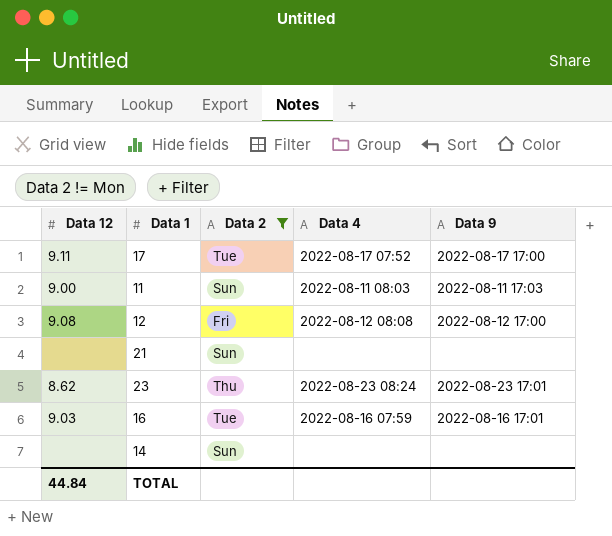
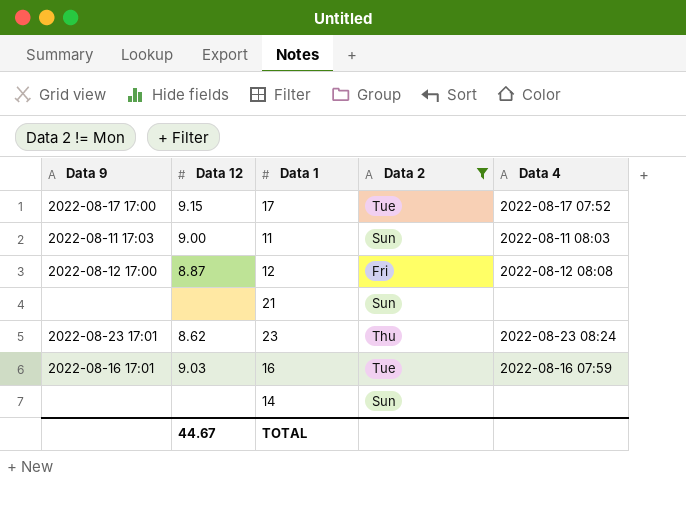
column Data 9 | position: 5 -> 1
17 | Data 12: 9.11 -> 9.15
12 | Data 12: 9.08 -> 8.87
TOTAL | Data 12: 44.84 -> 44.67

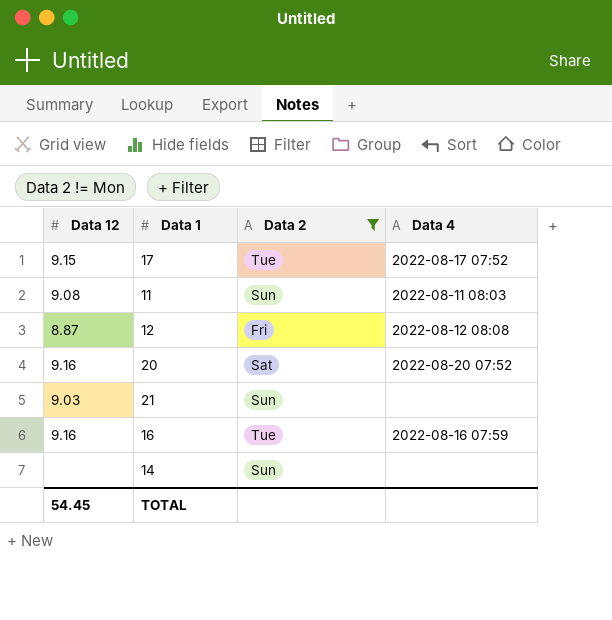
column Data 9 | position: 1 -> none
row 23: 2022-08-23 17:01 | 8.62 | Thu | 2022-08-23 08:24 -> none
11 | Data 12: 9.00 -> 9.08
row 20: none -> 9.16 | Sat | 2022-08-20 07:52
21 | Data 12: none -> 9.03
16 | Data 12: 9.03 -> 9.16
TOTAL | Data 12: 44.67 -> 54.45

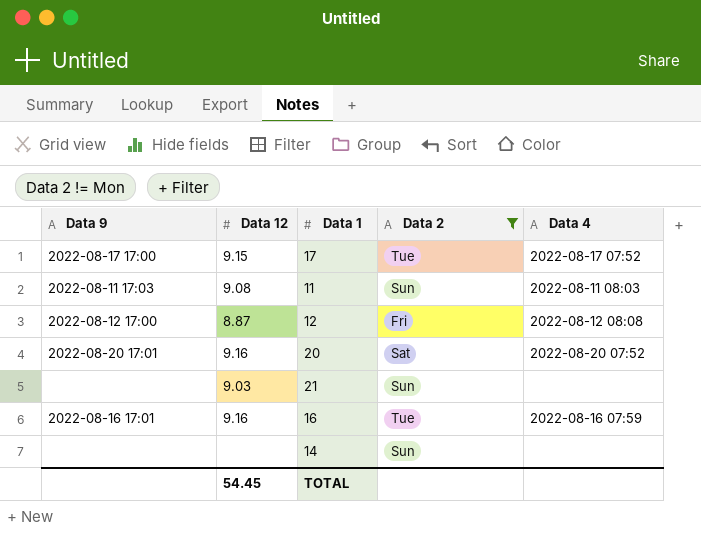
column Data 9 | position: none -> 1

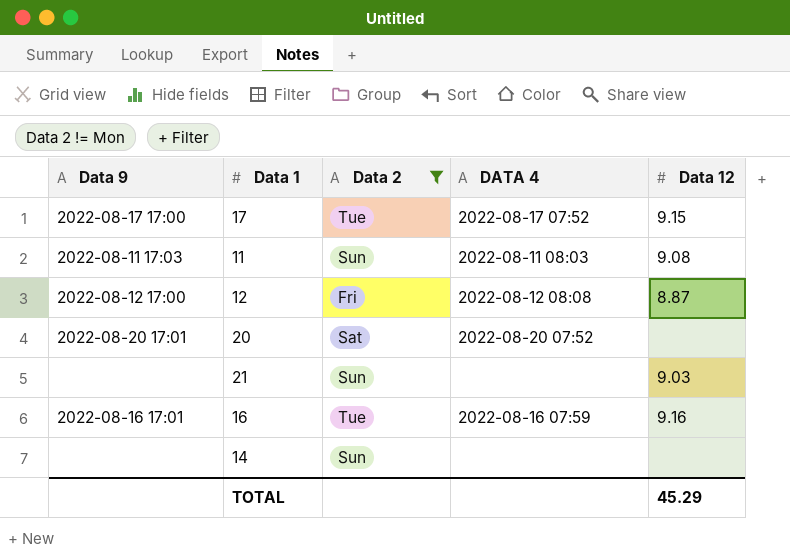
column name: Data 4 -> DATA 4
column Data 12 | position: 2 -> 5
20 | Data 12: 9.16 -> none
TOTAL | Data 12: 54.45 -> 45.29

